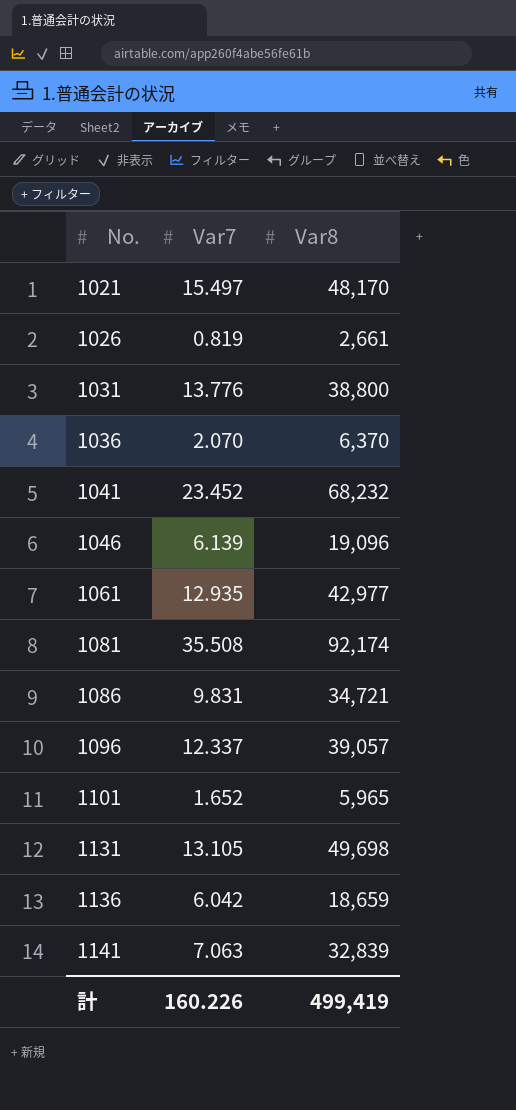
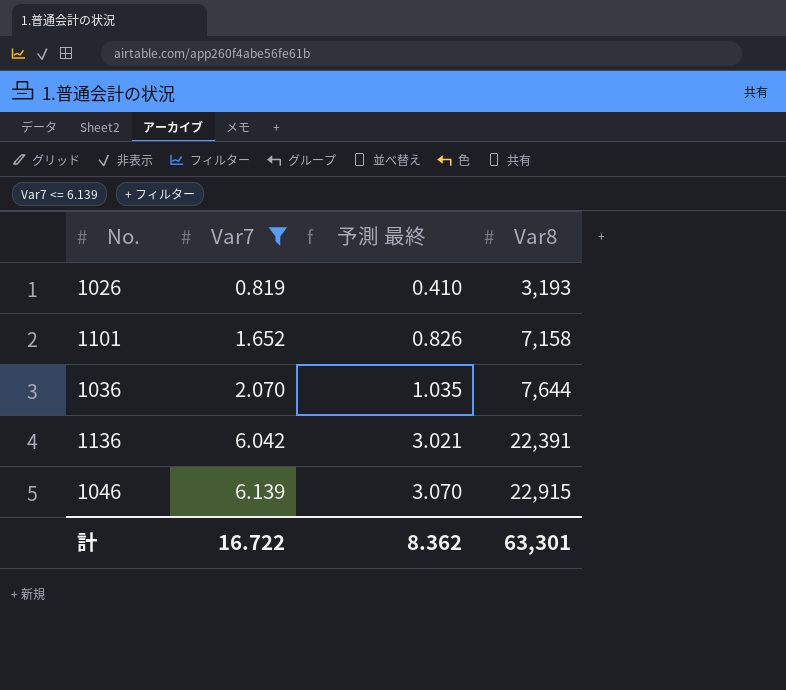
filter: none -> Var7 <= 6.139
row order: No. ascending -> Var7 ascending
column 予測 最終 | formula: none -> [Var7] * 0.5
1026 | Var8: 2,661 -> 3,193
1101 | Var8: 5,965 -> 7,158
1036 | Var8: 6,370 -> 7,644
1136 | Var8: 18,659 -> 22,391
1046 | Var8: 19,096 -> 22,915
計 | Var7: 160.226 -> 16.722
計 | Var8: 499,419 -> 63,301

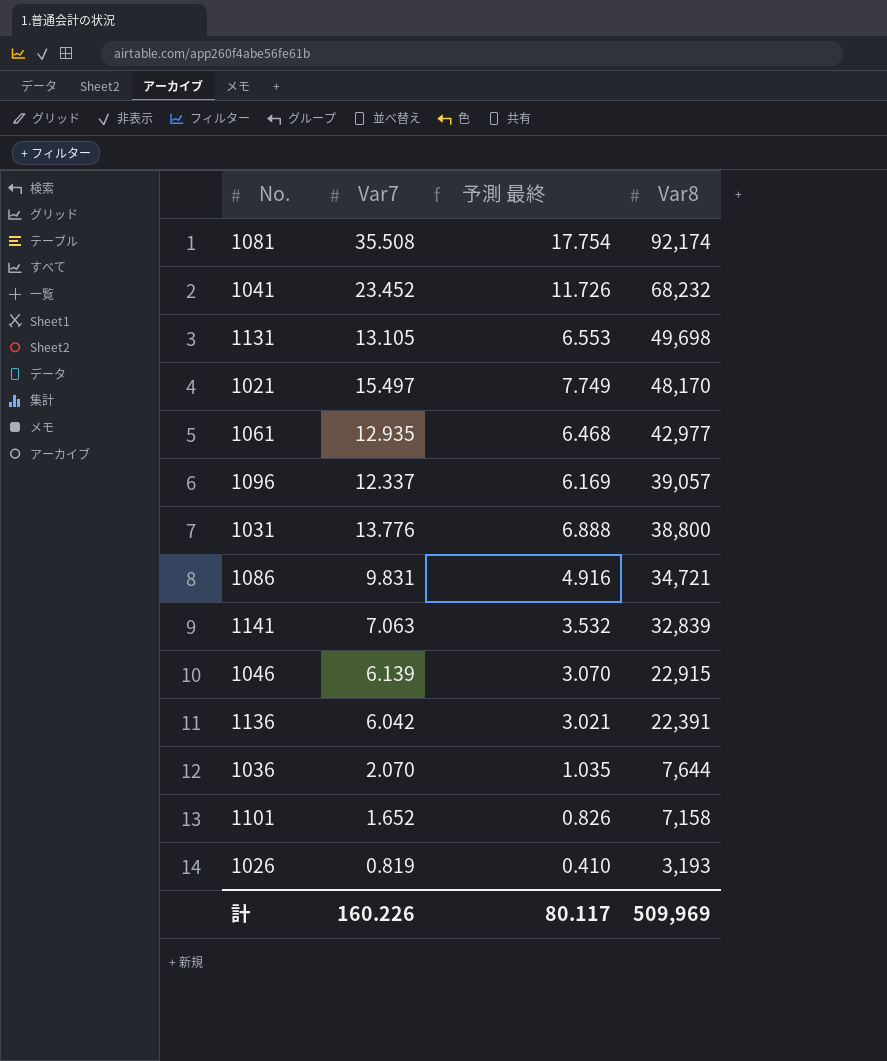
filter: Var7 <= 6.139 -> none
row order: Var7 ascending -> Var8 descending
計 | Var7: 16.722 -> 160.226
計 | 予測 最終: 8.362 -> 80.117
計 | Var8: 63,301 -> 509,969

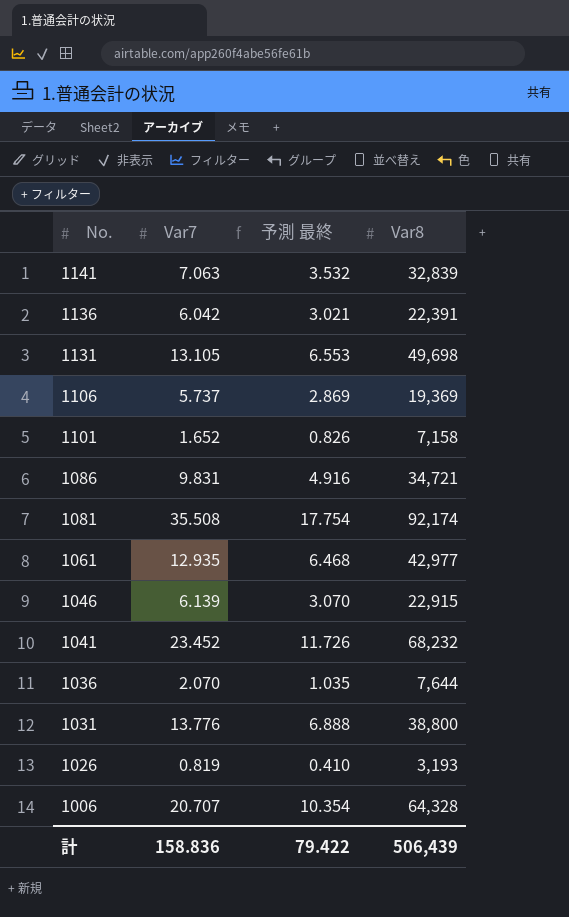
row order: Var8 descending -> No. descending
row 1021: 15.497 | 7.749 | 48,170 -> none
row 1096: 12.337 | 6.169 | 39,057 -> none
row 1106: none -> 5.737 | 2.869 | 19,369
row 1006: none -> 20.707 | 10.354 | 64,328
計 | Var7: 160.226 -> 158.836
計 | 予測 最終: 80.117 -> 79.422
計 | Var8: 509,969 -> 506,439

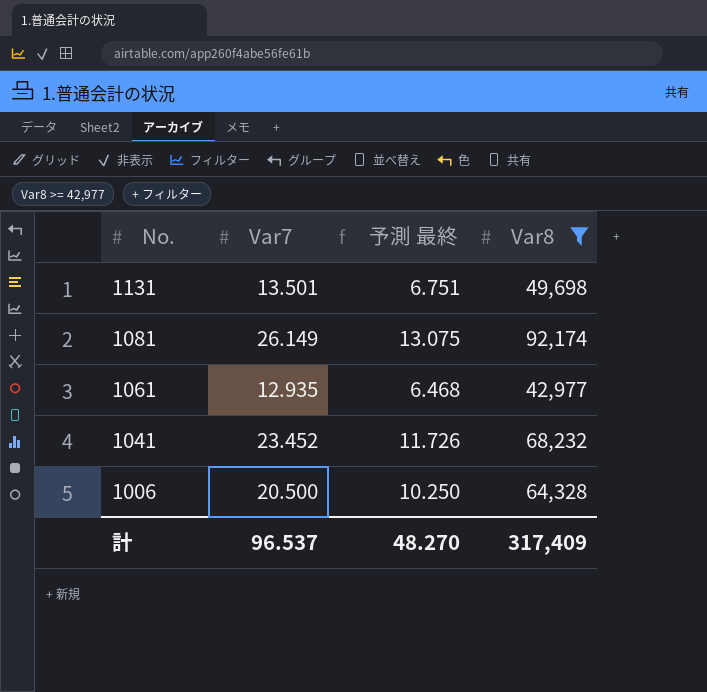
filter: none -> Var8 >= 42,977
1131 | Var7: 13.105 -> 13.501
1131 | 予測 最終: 6.553 -> 6.751
1081 | Var7: 35.508 -> 26.149
1081 | 予測 最終: 17.754 -> 13.075
1006 | Var7: 20.707 -> 20.500
1006 | 予測 最終: 10.354 -> 10.250
計 | Var7: 158.836 -> 96.537
計 | 予測 最終: 79.422 -> 48.270
計 | Var8: 506,439 -> 317,409

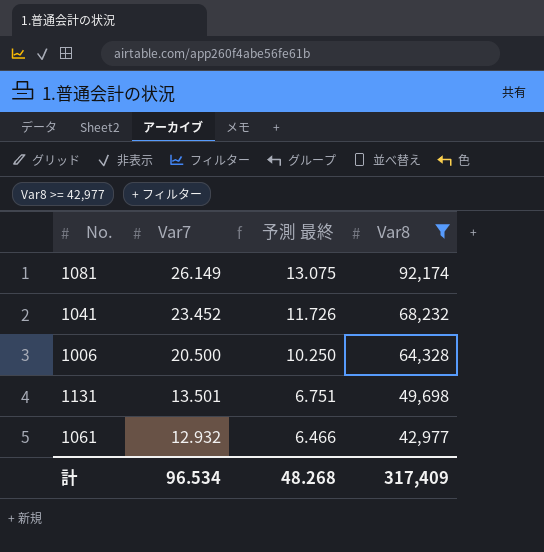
row order: No. descending -> Var7 descending
1061 | Var7: 12.935 -> 12.932
1061 | 予測 最終: 6.468 -> 6.466
計 | Var7: 96.537 -> 96.534
計 | 予測 最終: 48.270 -> 48.268

